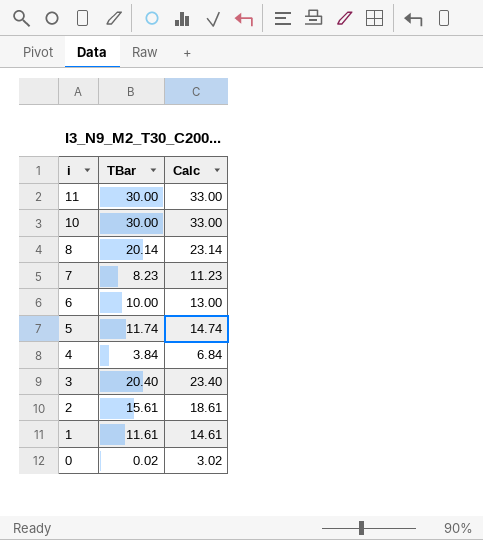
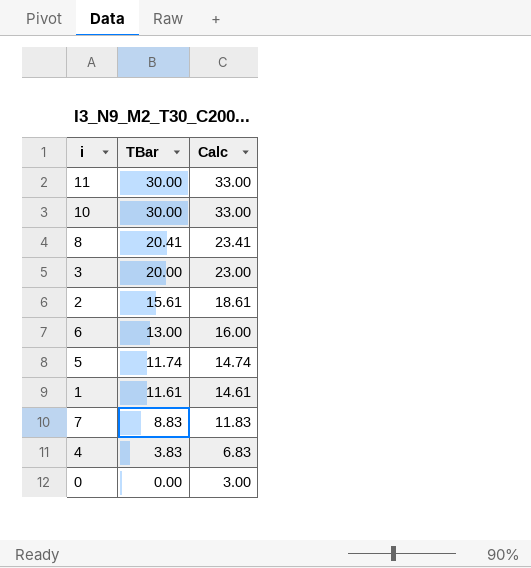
row order: i descending -> TBar descending
8 | TBar: 20.14 -> 20.41
8 | Calc: 23.14 -> 23.41
3 | TBar: 20.40 -> 20.00
3 | Calc: 23.40 -> 23.00
6 | TBar: 10.00 -> 13.00
6 | Calc: 13.00 -> 16.00
7 | TBar: 8.23 -> 8.83
7 | Calc: 11.23 -> 11.83
4 | TBar: 3.84 -> 3.83
4 | Calc: 6.84 -> 6.83
0 | TBar: 0.02 -> 0.00
0 | Calc: 3.02 -> 3.00

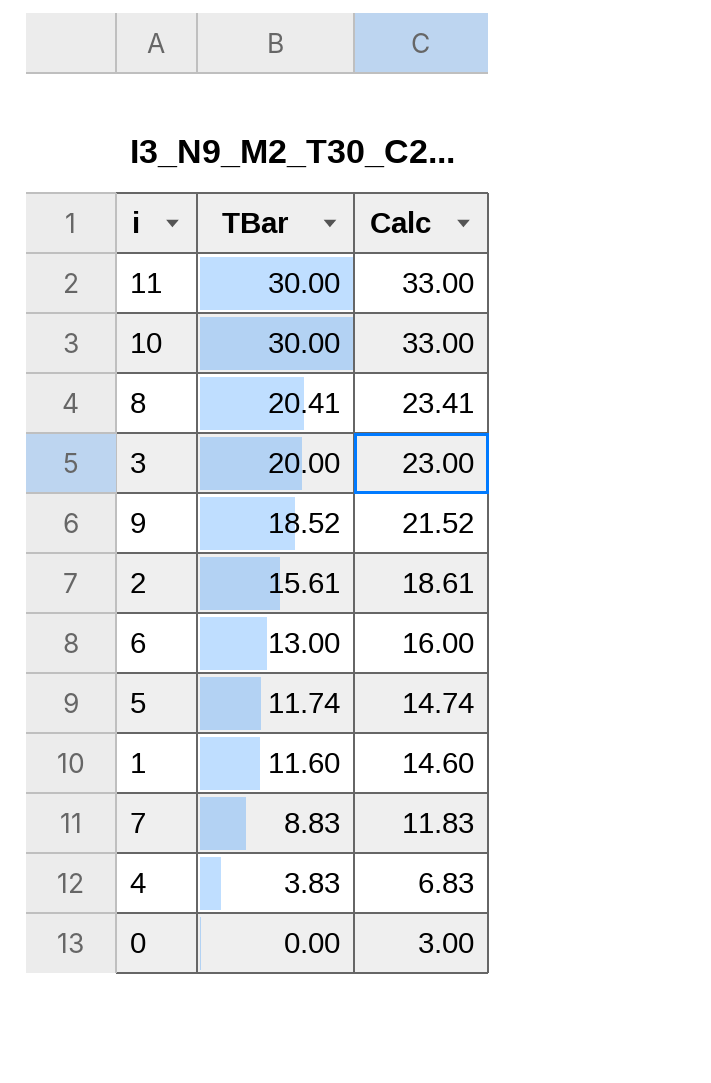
row 9: none -> 18.52 | 21.52
1 | TBar: 11.61 -> 11.60
1 | Calc: 14.61 -> 14.60

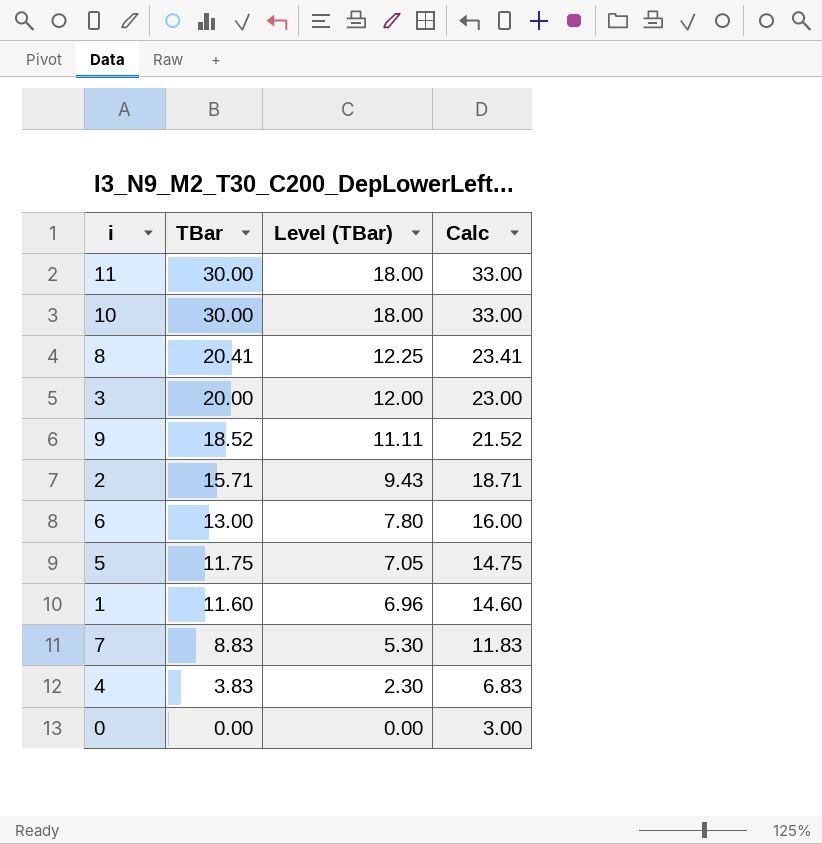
column Level (TBar) | formula: none -> [TBar] * 0.6
2 | TBar: 15.61 -> 15.71
2 | Calc: 18.61 -> 18.71
5 | TBar: 11.74 -> 11.75
5 | Calc: 14.74 -> 14.75

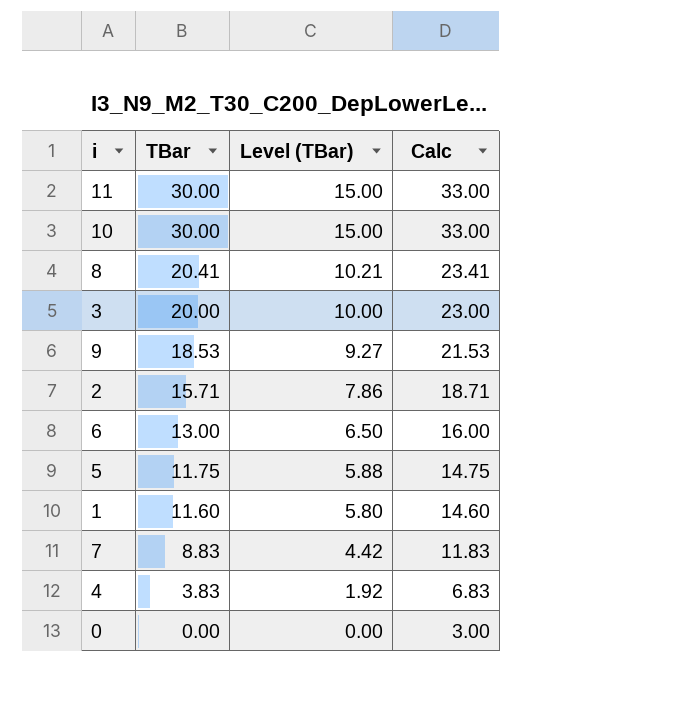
column Level (TBar) | formula: [TBar] * 0.6 -> [TBar] * 0.5
9 | TBar: 18.52 -> 18.53
9 | Calc: 21.52 -> 21.53

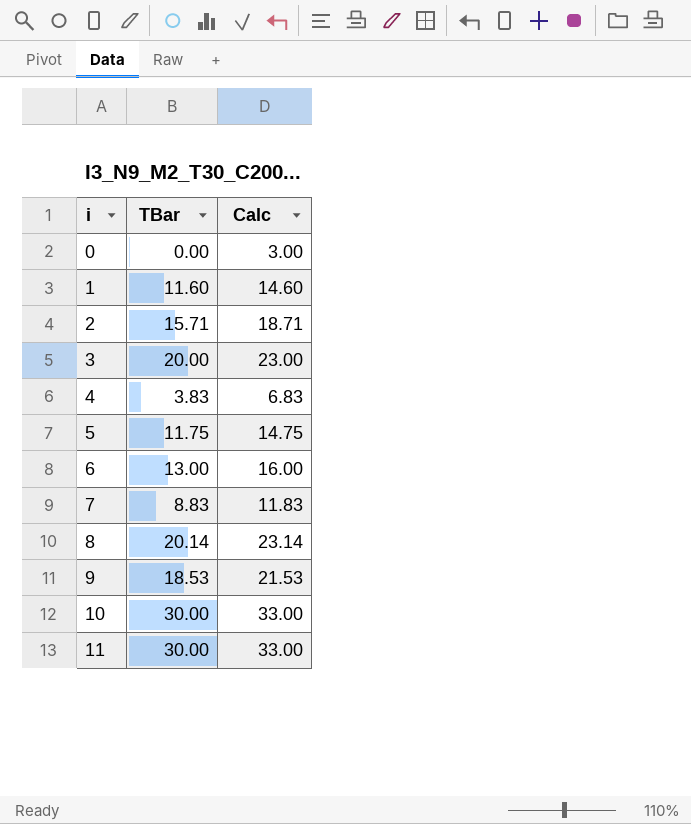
row order: TBar descending -> i ascending
column Level (TBar) | formula: [TBar] * 0.5 -> none
8 | TBar: 20.41 -> 20.14
8 | Calc: 23.41 -> 23.14

